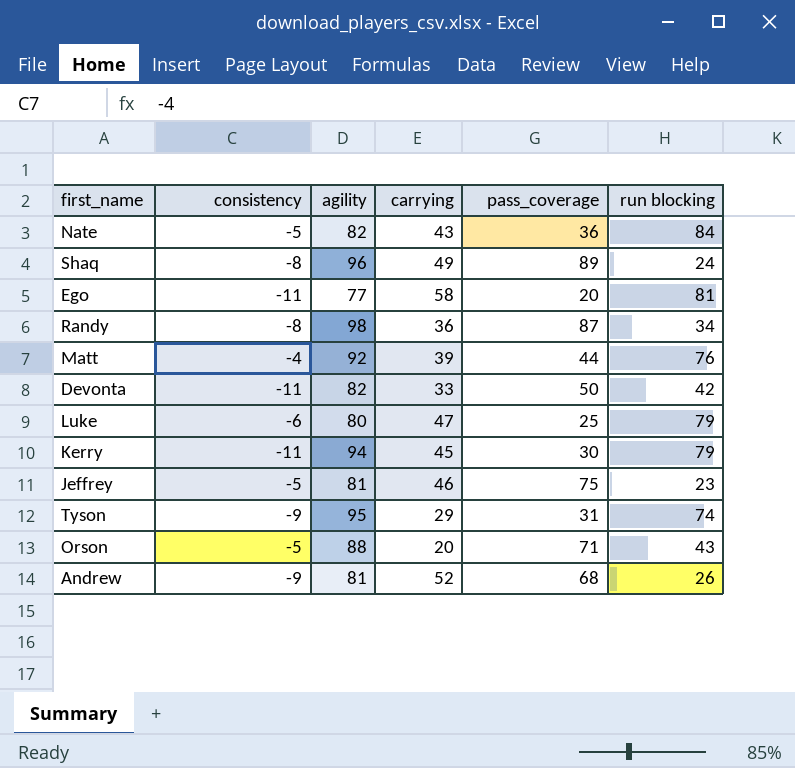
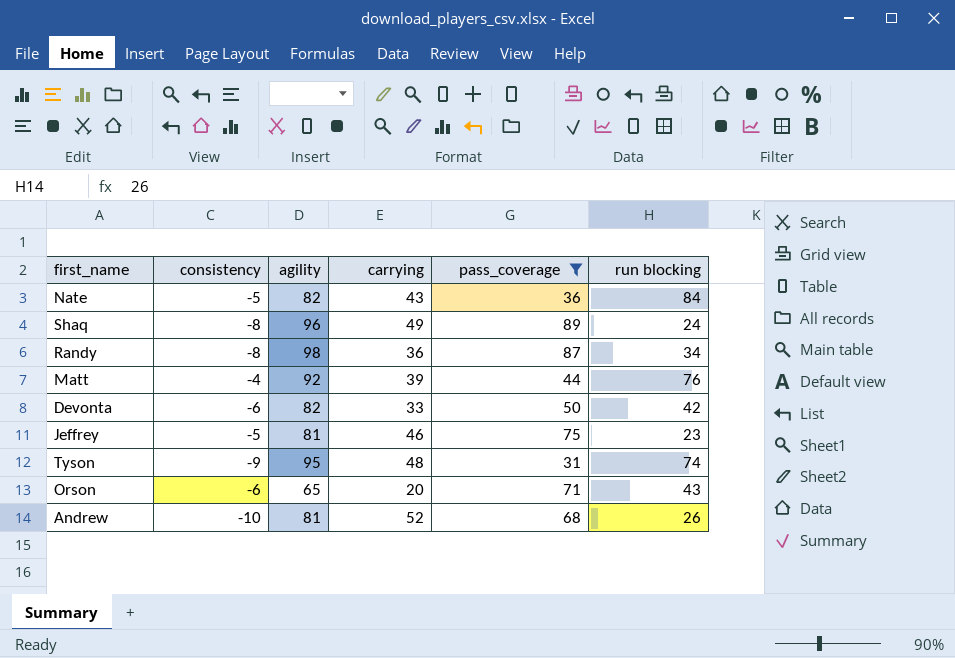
filter: none -> pass_coverage >= 31
Devonta | consistency: -11 -> -6
Tyson | carrying: 29 -> 48
Orson | consistency: -5 -> -6
Orson | agility: 88 -> 65
Andrew | consistency: -9 -> -10

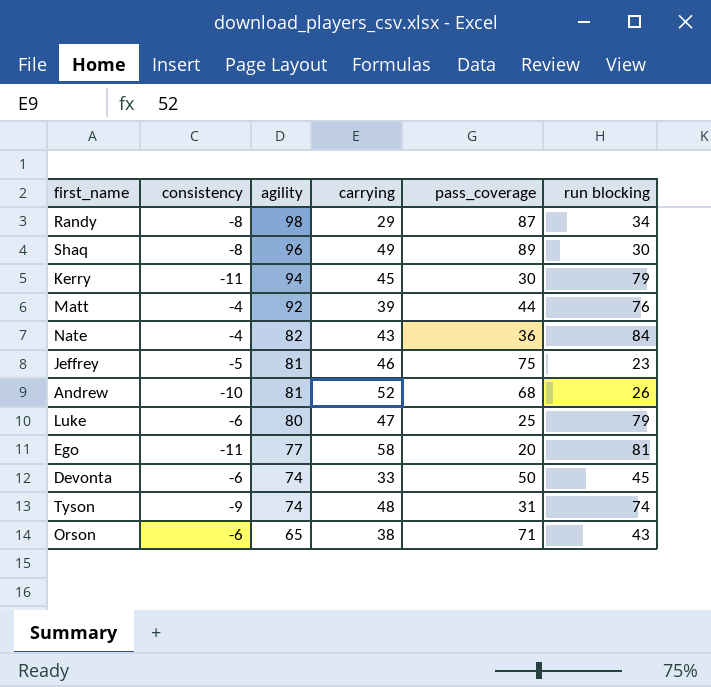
filter: pass_coverage >= 31 -> none
row order: none -> agility descending
Randy | carrying: 36 -> 29
Shaq | run blocking: 24 -> 30
Nate | consistency: -5 -> -4
Devonta | agility: 82 -> 74
Devonta | run blocking: 42 -> 45
Tyson | agility: 95 -> 74
Orson | carrying: 20 -> 38

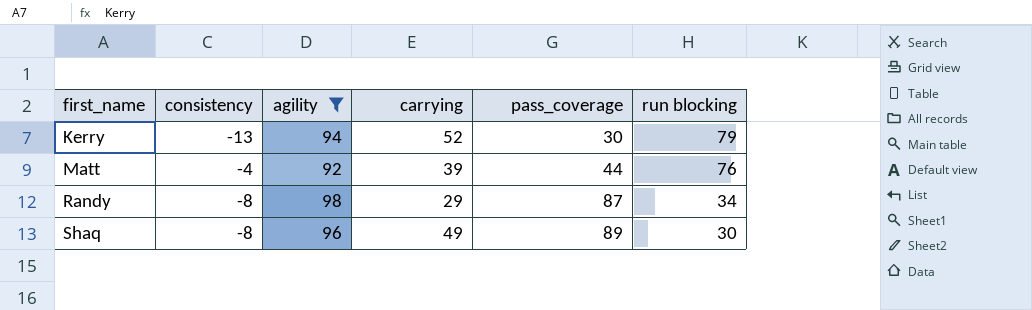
filter: none -> agility >= 92
row order: agility descending -> first_name ascending
Kerry | consistency: -11 -> -13
Kerry | carrying: 45 -> 52

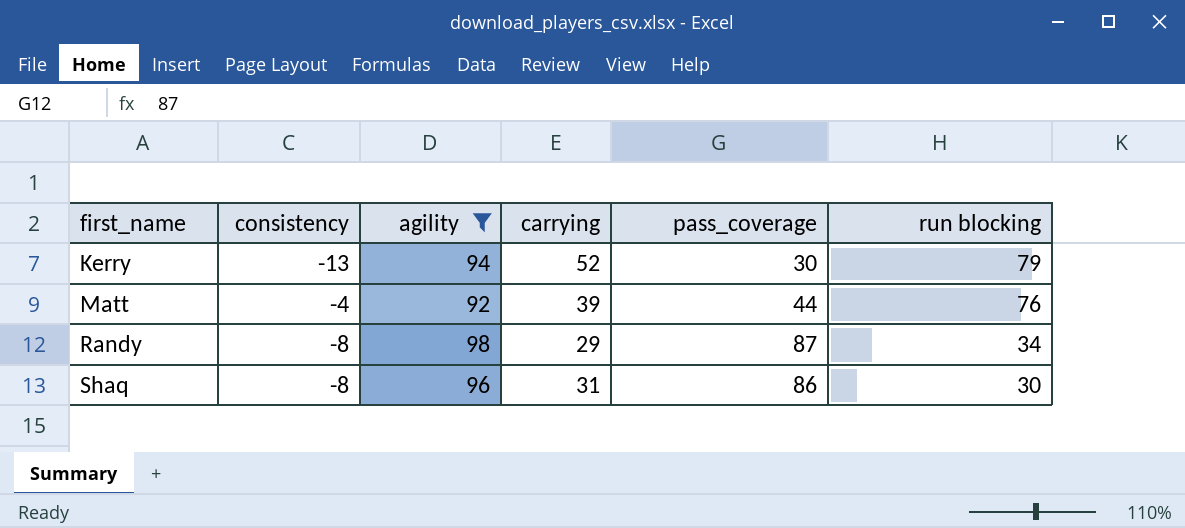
Shaq | carrying: 49 -> 31
Shaq | pass_coverage: 89 -> 86

